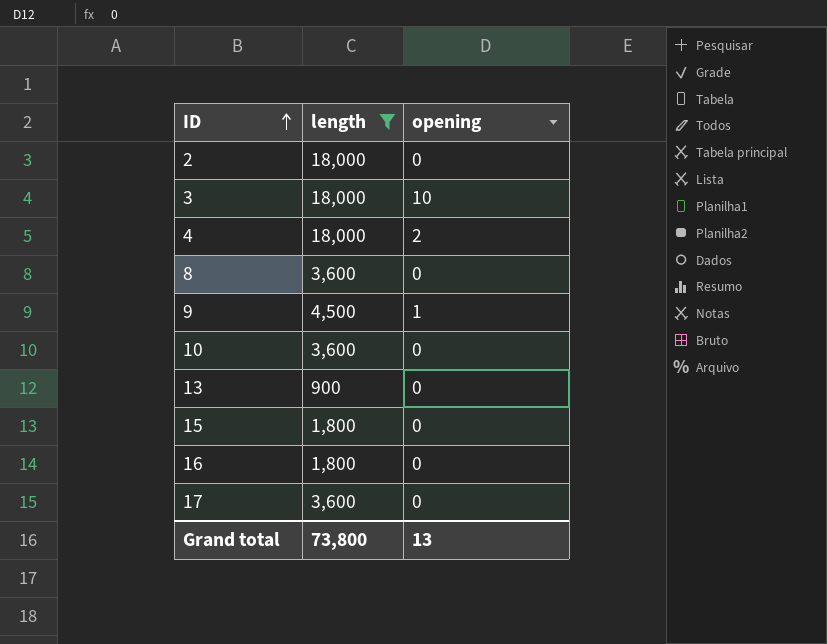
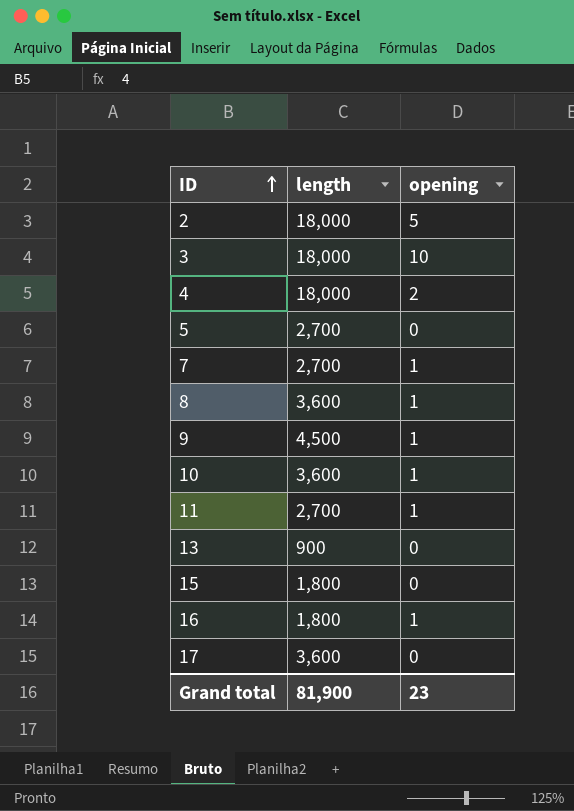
filter: length != 2,700 -> none
2 | opening: 0 -> 5
8 | opening: 0 -> 1
10 | opening: 0 -> 1
16 | opening: 0 -> 1
Grand total | length: 73,800 -> 81,900
Grand total | opening: 13 -> 23

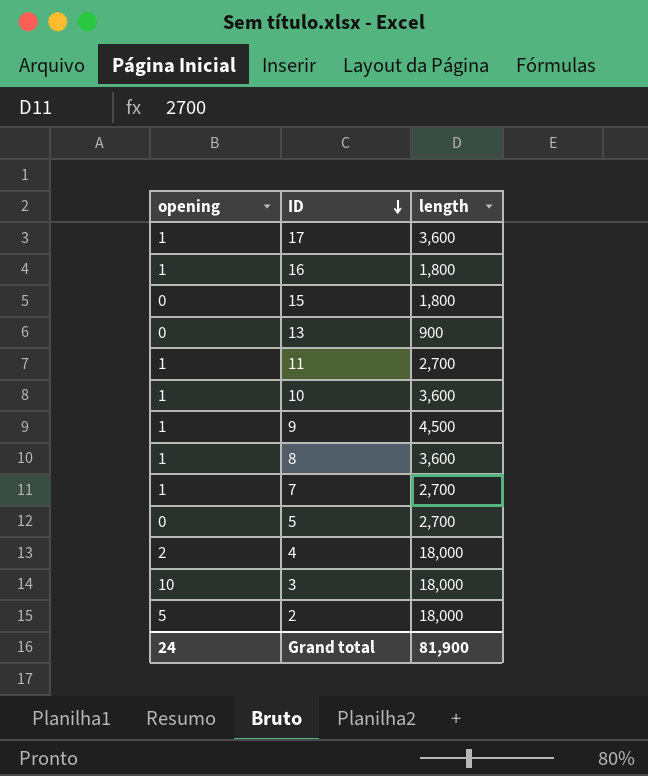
row order: ID ascending -> ID descending
column opening | position: 3 -> 1
17 | opening: 0 -> 1
Grand total | opening: 23 -> 24

